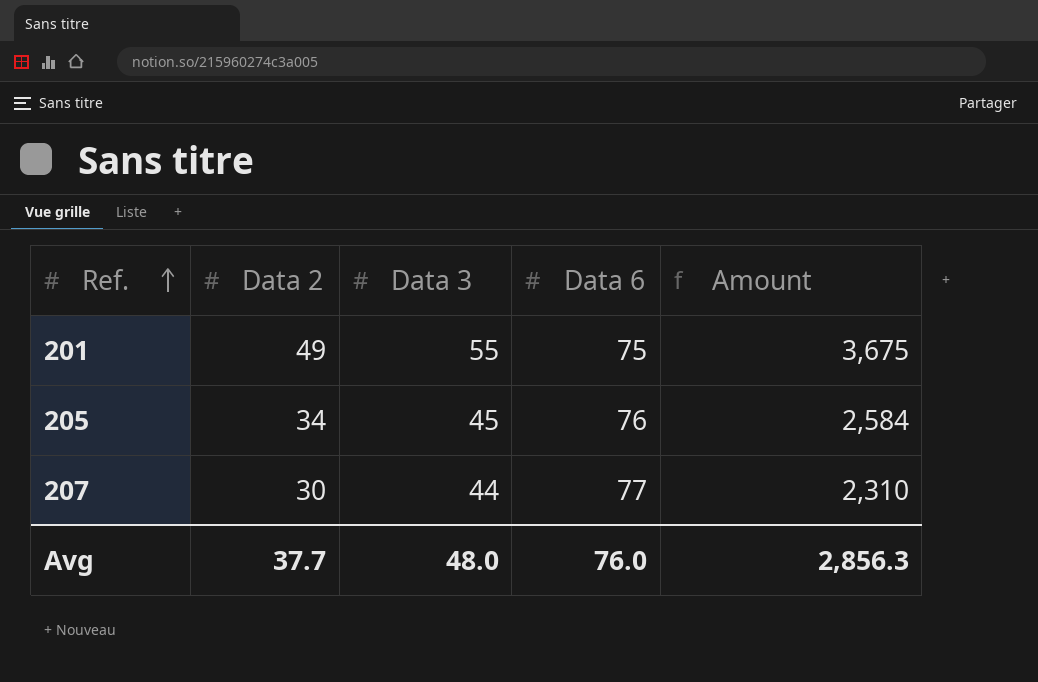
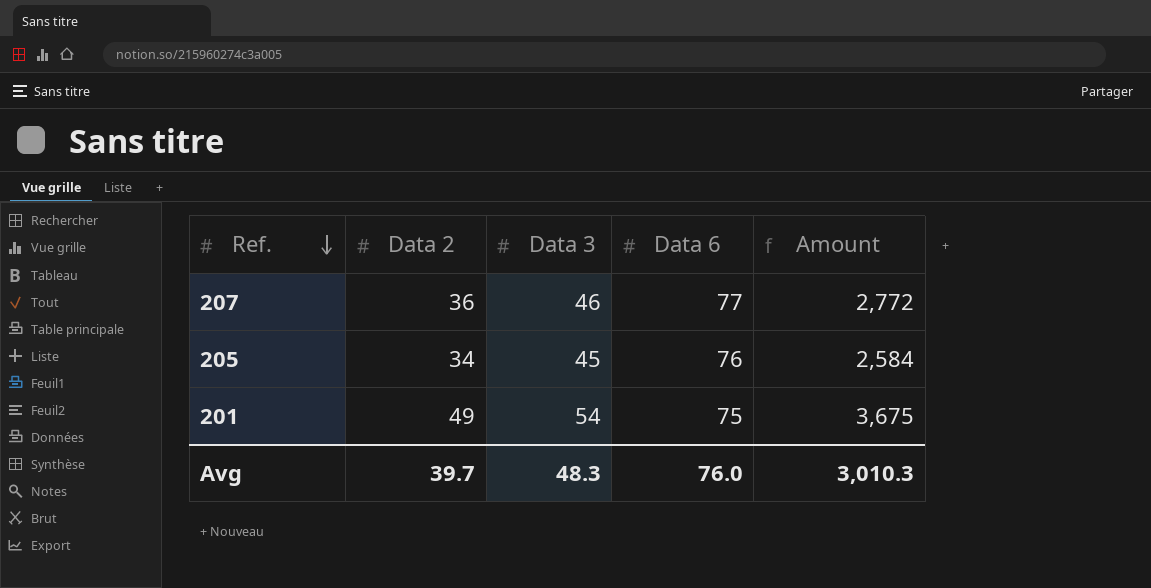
row order: Ref. ascending -> Ref. descending
207 | Data 2: 30 -> 36
207 | Data 3: 44 -> 46
207 | Amount: 2,310 -> 2,772
201 | Data 3: 55 -> 54
Avg | Data 2: 37.7 -> 39.7
Avg | Data 3: 48.0 -> 48.3
Avg | Amount: 2,856.3 -> 3,010.3

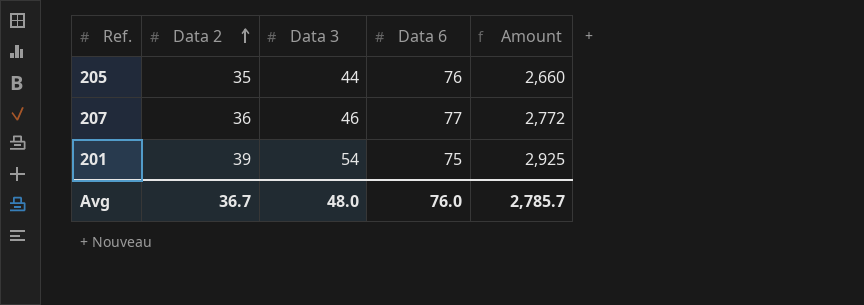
row order: Ref. descending -> Data 2 ascending
205 | Data 2: 34 -> 35
205 | Data 3: 45 -> 44
205 | Amount: 2,584 -> 2,660
201 | Data 2: 49 -> 39
201 | Amount: 3,675 -> 2,925
Avg | Data 2: 39.7 -> 36.7
Avg | Data 3: 48.3 -> 48.0
Avg | Amount: 3,010.3 -> 2,785.7

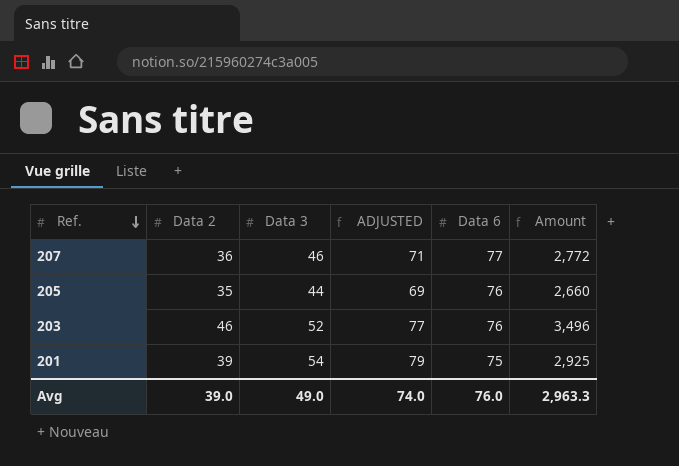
row order: Data 2 ascending -> Ref. descending
column ADJUSTED | formula: none -> [Data 3] + 25
row 203: none -> 46 | 52 | 77 | 76 | 3,496
Avg | Data 2: 36.7 -> 39.0
Avg | Data 3: 48.0 -> 49.0
Avg | Amount: 2,785.7 -> 2,963.3

